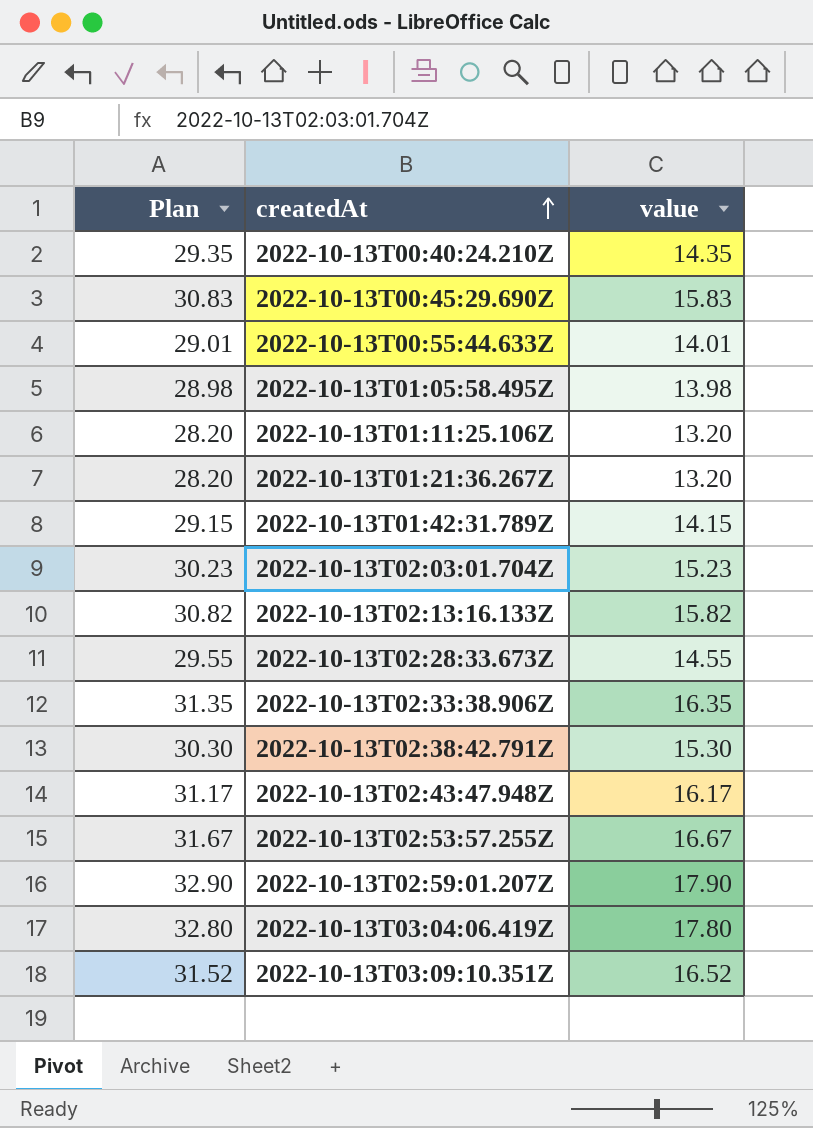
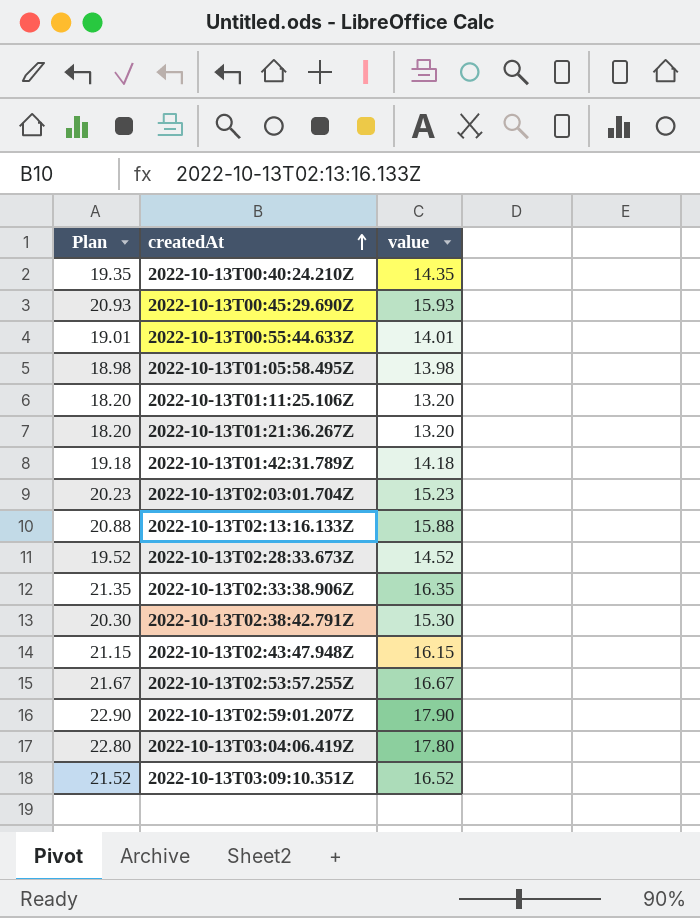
column Plan | formula: [value] + 15 -> [value] + 5
2022-10-13T00:45:29.690Z | value: 15.83 -> 15.93
2022-10-13T01:42:31.789Z | value: 14.15 -> 14.18
2022-10-13T02:13:16.133Z | value: 15.82 -> 15.88
2022-10-13T02:28:33.673Z | value: 14.55 -> 14.52
2022-10-13T02:43:47.948Z | value: 16.17 -> 16.15

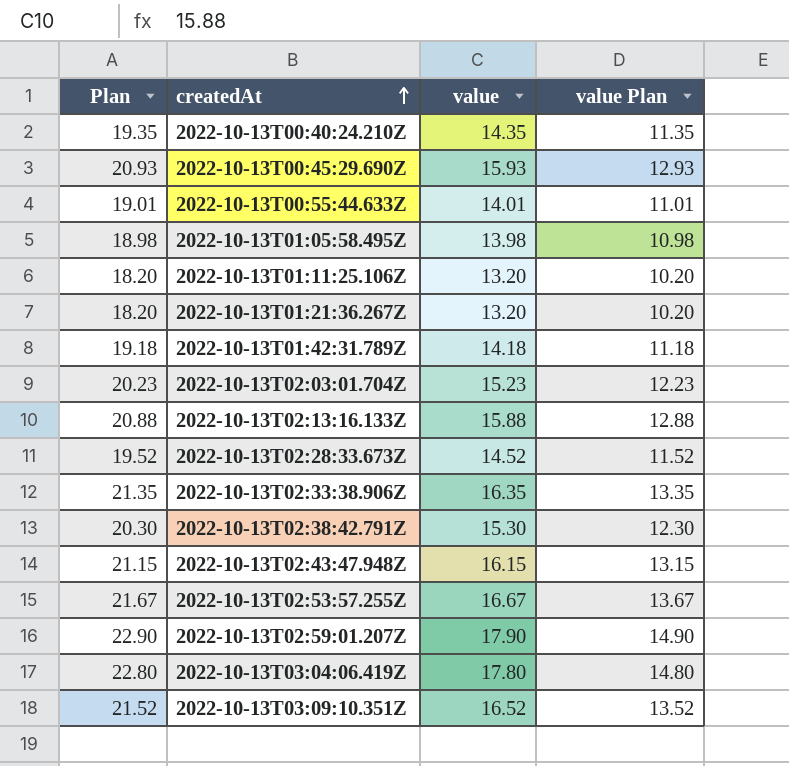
column value Plan | formula: none -> [value] - 3

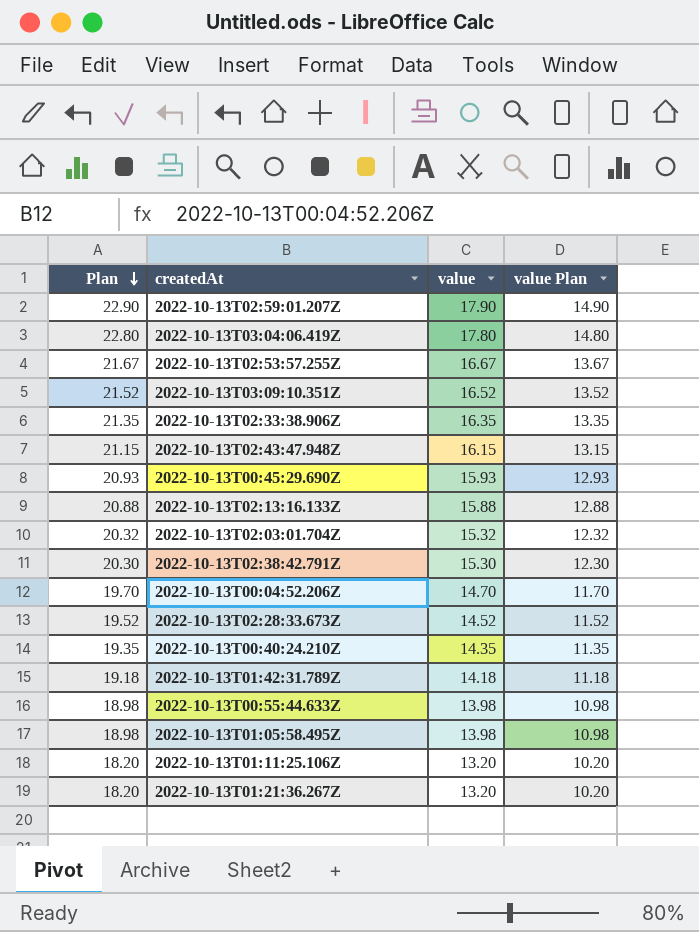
row order: createdAt ascending -> Plan descending
2022-10-13T02:03:01.704Z | Plan: 20.23 -> 20.32
2022-10-13T02:03:01.704Z | value: 15.23 -> 15.32
2022-10-13T02:03:01.704Z | value Plan: 12.23 -> 12.32
row 2022-10-13T00:04:52.206Z: none -> 19.70 | 14.70 | 11.70
2022-10-13T00:55:44.633Z | Plan: 19.01 -> 18.98
2022-10-13T00:55:44.633Z | value: 14.01 -> 13.98
2022-10-13T00:55:44.633Z | value Plan: 11.01 -> 10.98

